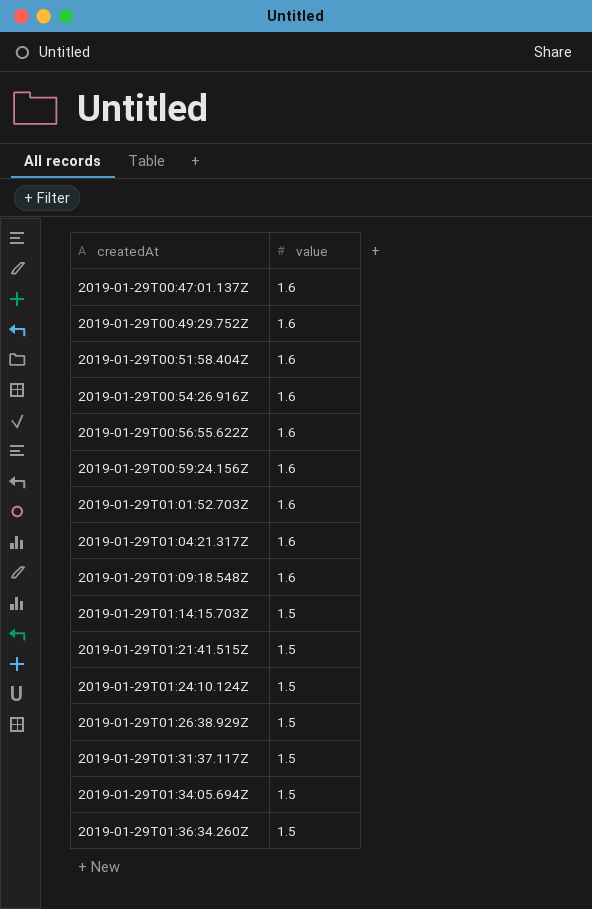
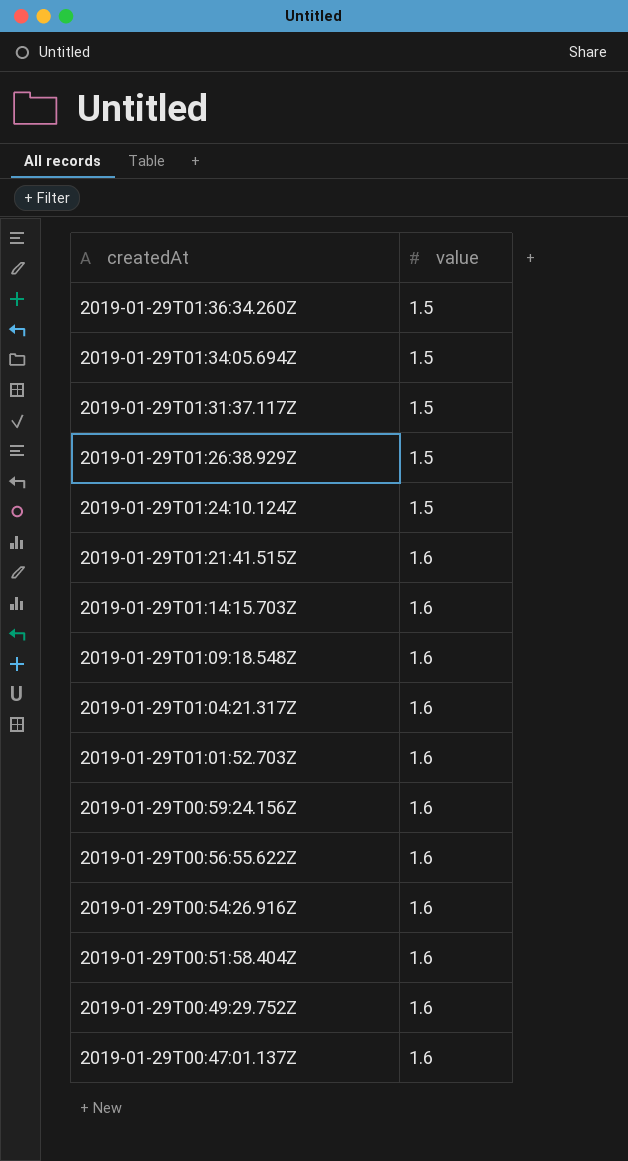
row order: createdAt ascending -> createdAt descending
2019-01-29T01:21:41.515Z | value: 1.5 -> 1.6
2019-01-29T01:14:15.703Z | value: 1.5 -> 1.6

